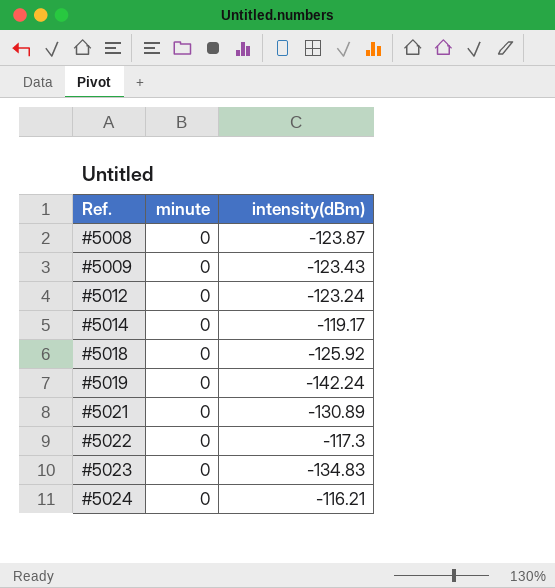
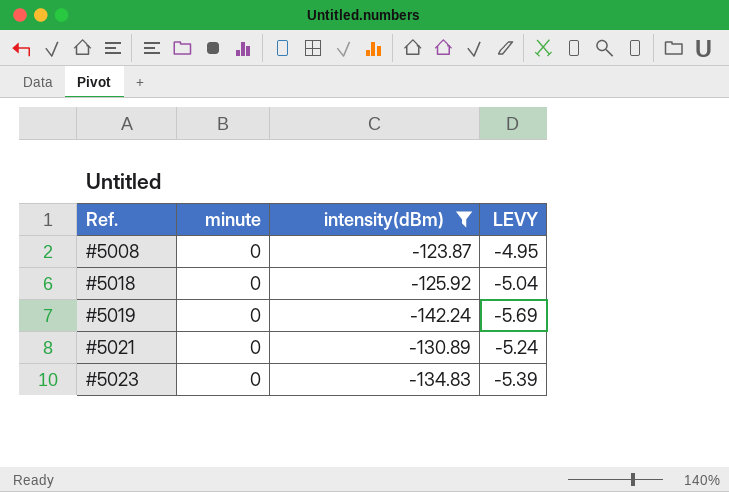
filter: none -> intensity(dBm) <= -123.87
column LEVY | formula: none -> [intensity(dBm)] * 0.04

